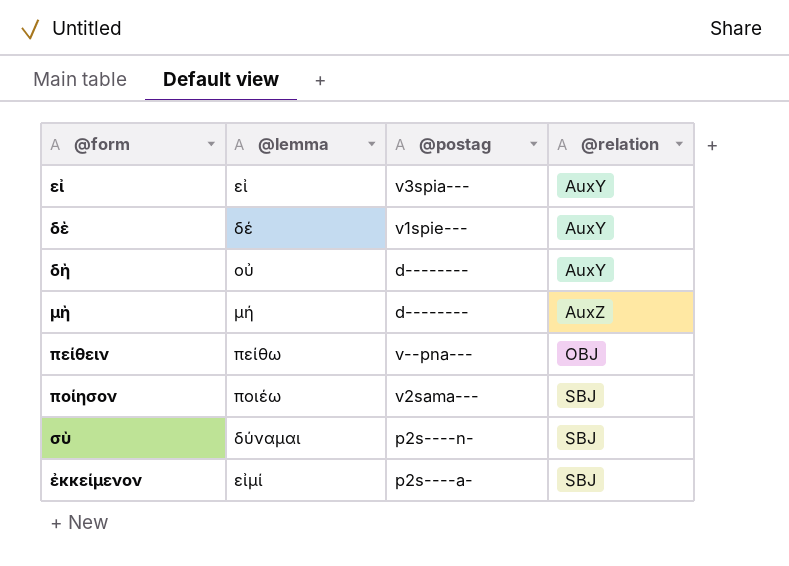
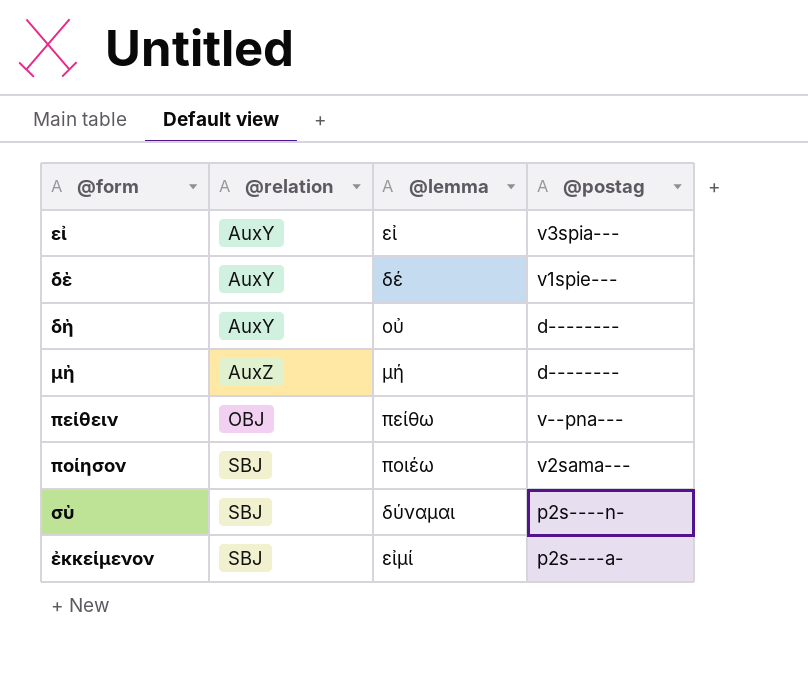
column @relation | position: 4 -> 2

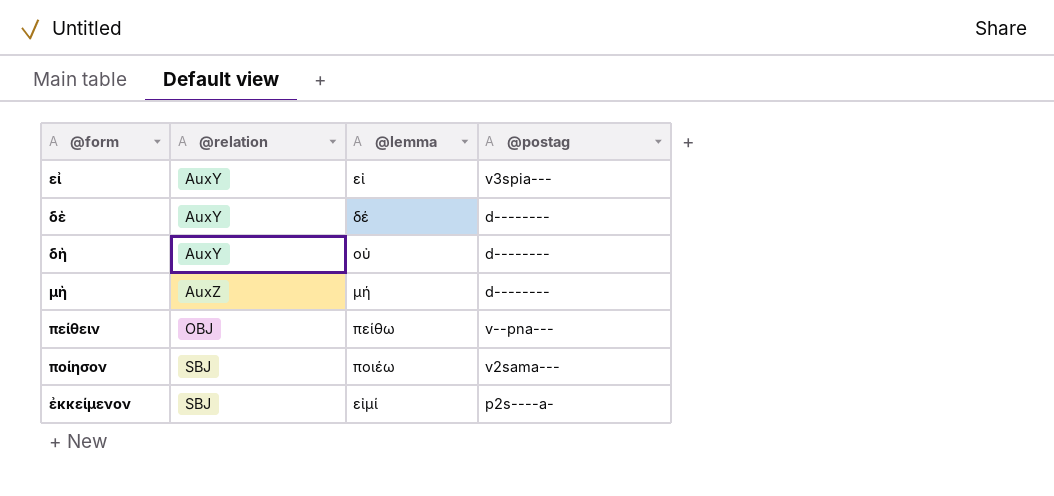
row σὺ: SBJ | δύναμαι | p2s----n- -> none
δὲ | @postag: v1spie--- -> d--------

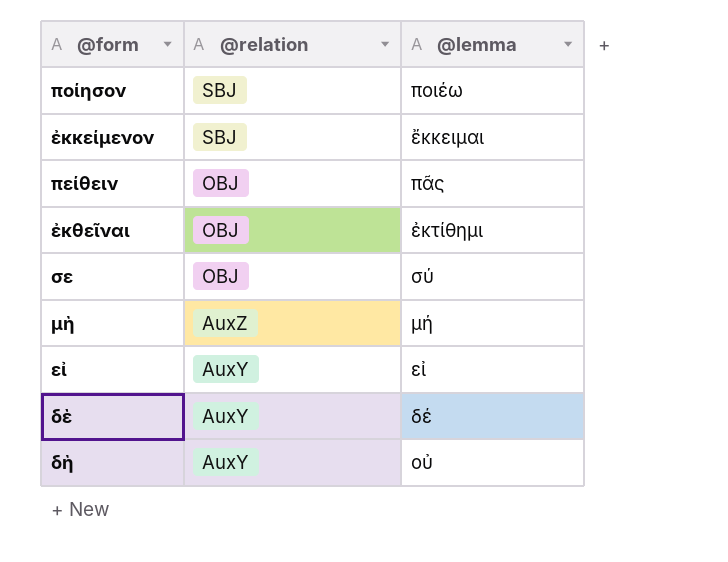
row order: @relation ascending -> @relation descending
column @postag | position: 4 -> none
ἐκκείμενον | @lemma: εἰμί -> ἔκκειμαι
πείθειν | @lemma: πείθω -> πᾶς
row ἐκθεῖναι: none -> OBJ | ἐκτίθημι
row σε: none -> OBJ | σύ

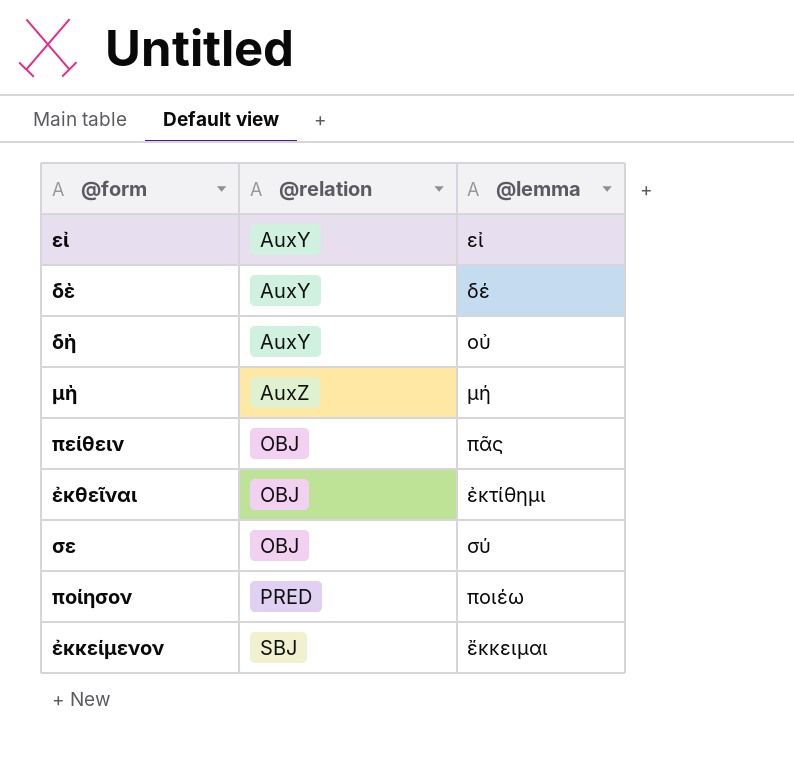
row order: @relation descending -> @relation ascending
ποίησον | @relation: SBJ -> PRED

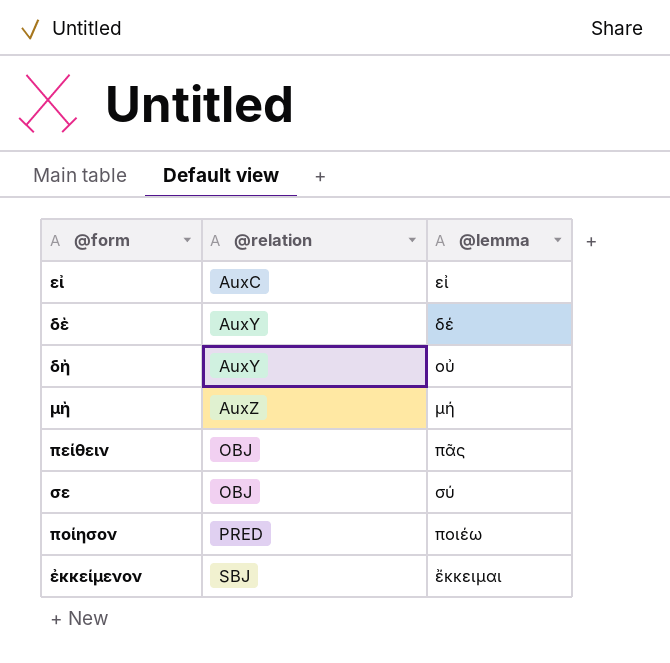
row ἐκθεῖναι: OBJ | ἐκτίθημι -> none
εἰ | @relation: AuxY -> AuxC

